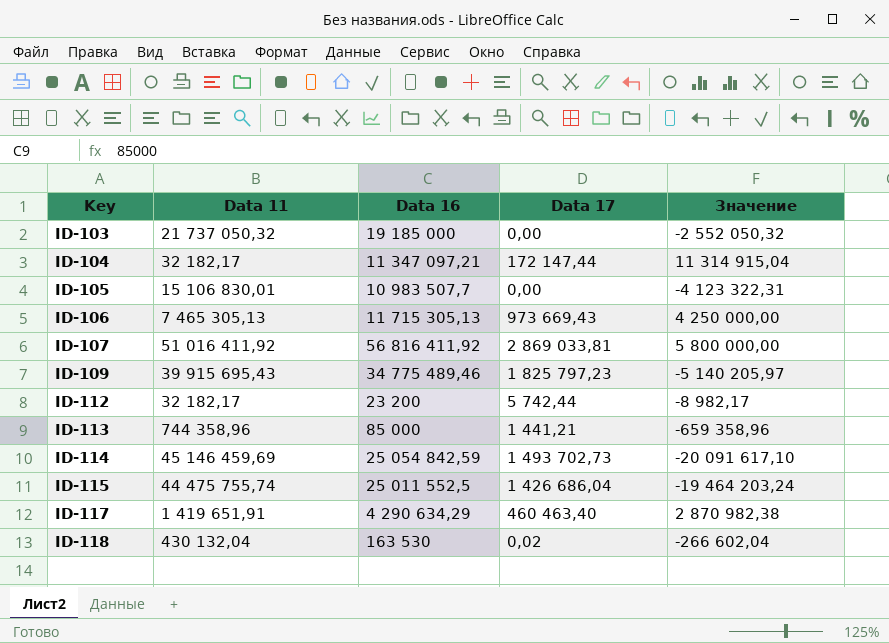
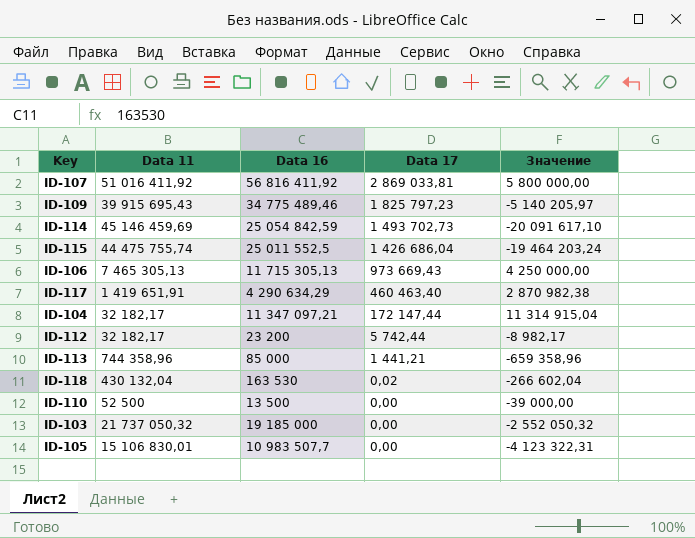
row order: Key ascending -> Data 17 descending
row ID-110: none -> 52 500 | 13 500 | 0,00 | -39 000,00

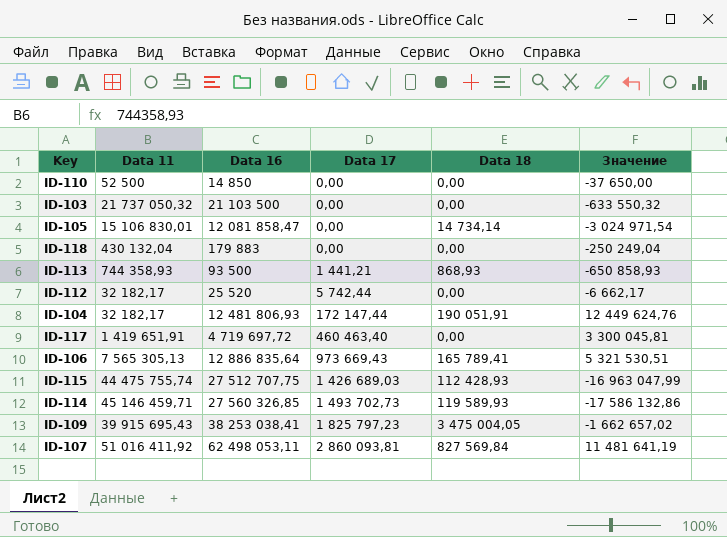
row order: Data 17 descending -> Data 17 ascending
column Data 18 | position: none -> 5
ID-110 | Data 16: 13 500 -> 14 850
ID-110 | Значение: -39 000,00 -> -37 650,00
ID-103 | Data 16: 19 185 000 -> 21 103 500
ID-103 | Значение: -2 552 050,32 -> -633 550,32
ID-105 | Data 16: 10 983 507,7 -> 12 081 858,47
ID-105 | Значение: -4 123 322,31 -> -3 024 971,54
ID-118 | Data 16: 163 530 -> 179 883
ID-118 | Data 17: 0,02 -> 0,00
ID-118 | Значение: -266 602,04 -> -250 249,04
ID-113 | Data 11: 744 358,96 -> 744 358,93
ID-113 | Data 16: 85 000 -> 93 500
ID-113 | Значение: -659 358,96 -> -650 858,93
ID-112 | Data 16: 23 200 -> 25 520
ID-112 | Значение: -8 982,17 -> -6 662,17
ID-104 | Data 16: 11 347 097,21 -> 12 481 806,93
ID-104 | Значение: 11 314 915,04 -> 12 449 624,76
ID-117 | Data 16: 4 290 634,29 -> 4 719 697,72
ID-117 | Значение: 2 870 982,38 -> 3 300 045,81
ID-106 | Data 11: 7 465 305,13 -> 7 565 305,13
ID-106 | Data 16: 11 715 305,13 -> 12 886 835,64
ID-106 | Значение: 4 250 000,00 -> 5 321 530,51
ID-115 | Data 16: 25 011 552,5 -> 27 512 707,75
ID-115 | Data 17: 1 426 686,04 -> 1 426 689,03
ID-115 | Значение: -19 464 203,24 -> -16 963 047,99
ID-114 | Data 11: 45 146 459,69 -> 45 146 459,71
ID-114 | Data 16: 25 054 842,59 -> 27 560 326,85
ID-114 | Значение: -20 091 617,10 -> -17 586 132,86
ID-109 | Data 16: 34 775 489,46 -> 38 253 038,41
ID-109 | Значение: -5 140 205,97 -> -1 662 657,02
ID-107 | Data 16: 56 816 411,92 -> 62 498 053,11
ID-107 | Data 17: 2 869 033,81 -> 2 860 093,81
ID-107 | Значение: 5 800 000,00 -> 11 481 641,19

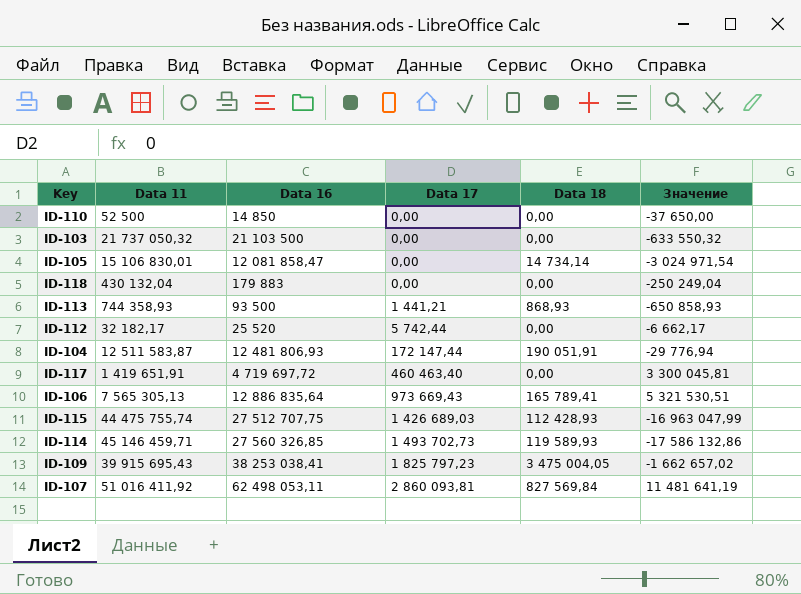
ID-104 | Data 11: 32 182,17 -> 12 511 583,87
ID-104 | Значение: 12 449 624,76 -> -29 776,94

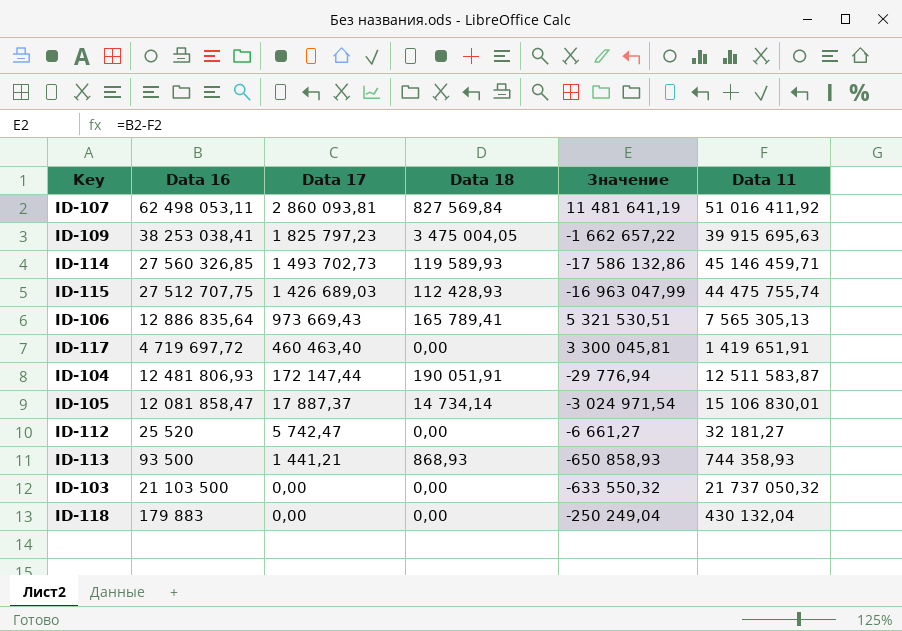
row order: Data 17 ascending -> Data 17 descending
column Data 11 | position: 2 -> 6
row ID-110: 52 500 | 14 850 | 0,00 | 0,00 | -37 650,00 -> none
ID-109 | Значение: -1 662 657,02 -> -1 662 657,22
ID-109 | Data 11: 39 915 695,43 -> 39 915 695,63
ID-105 | Data 17: 0,00 -> 17 887,37
ID-112 | Data 17: 5 742,44 -> 5 742,47
ID-112 | Значение: -6 662,17 -> -6 661,27
ID-112 | Data 11: 32 182,17 -> 32 181,27

